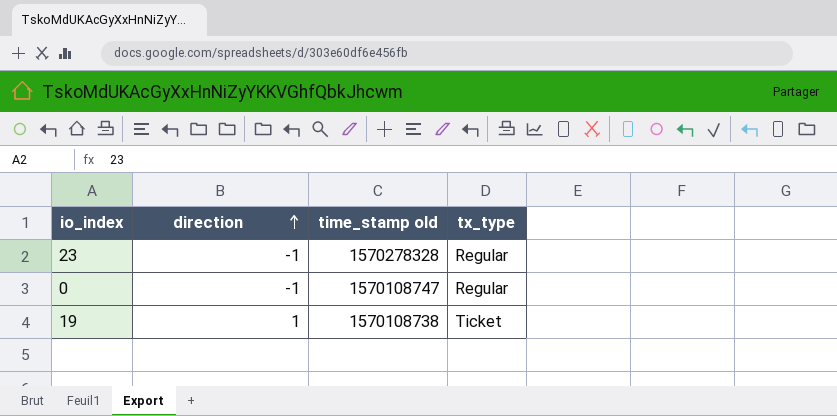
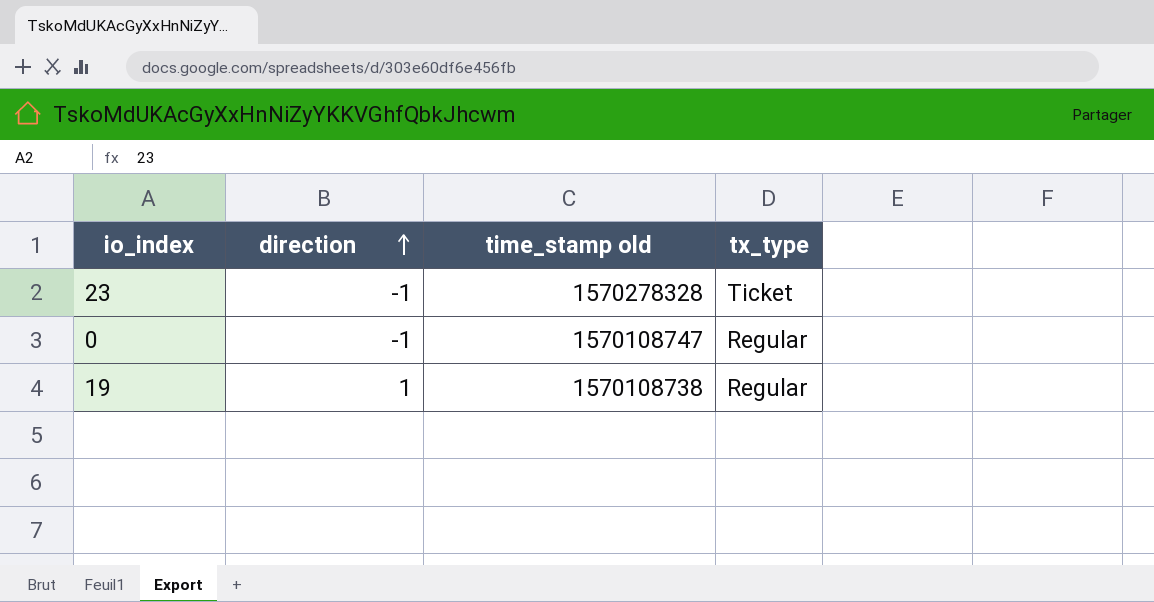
23 | tx_type: Regular -> Ticket
19 | tx_type: Ticket -> Regular

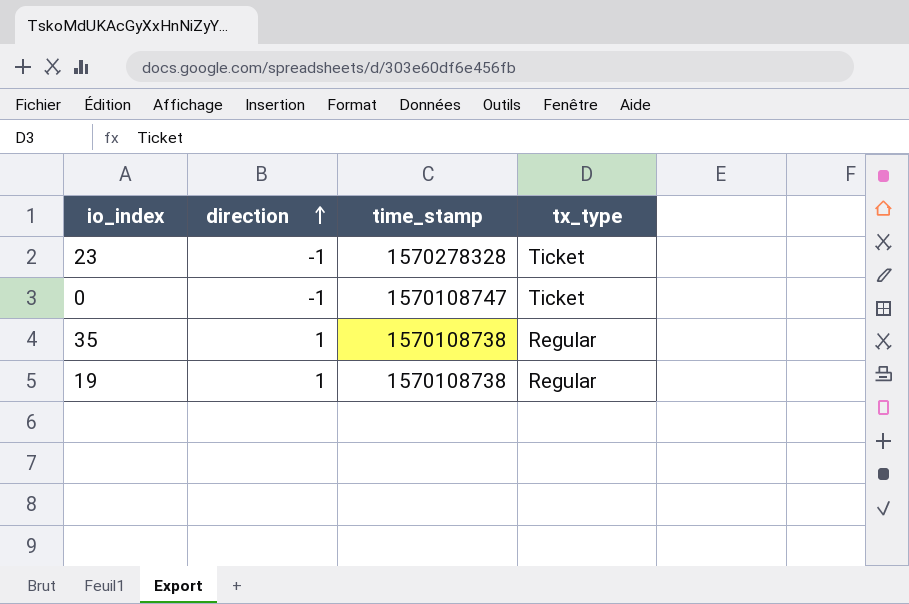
column name: time_stamp old -> time_stamp
0 | tx_type: Regular -> Ticket
row 35: none -> 1 | 1570108738 | Regular

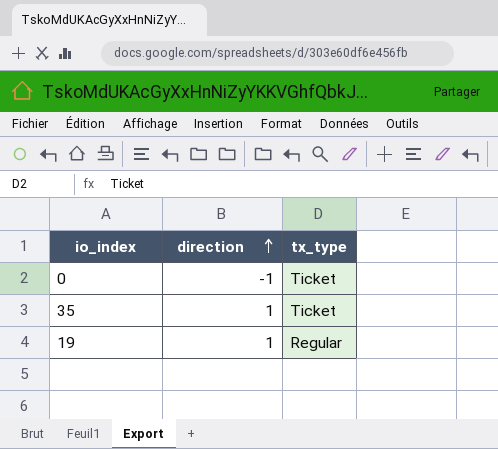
column time_stamp | position: 3 -> none
row 23: -1 | 1570278328 | Ticket -> none
35 | tx_type: Regular -> Ticket

